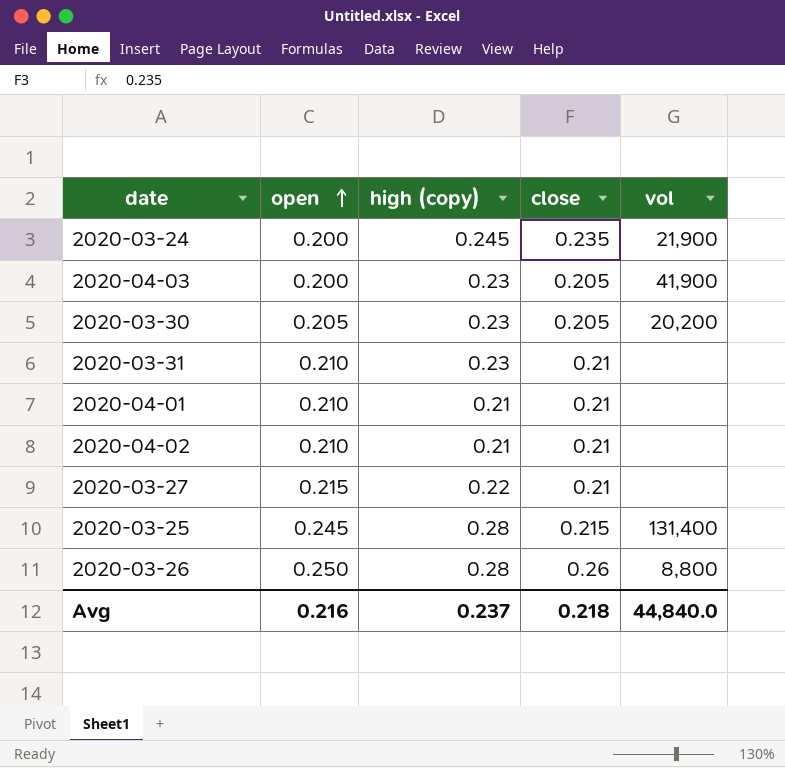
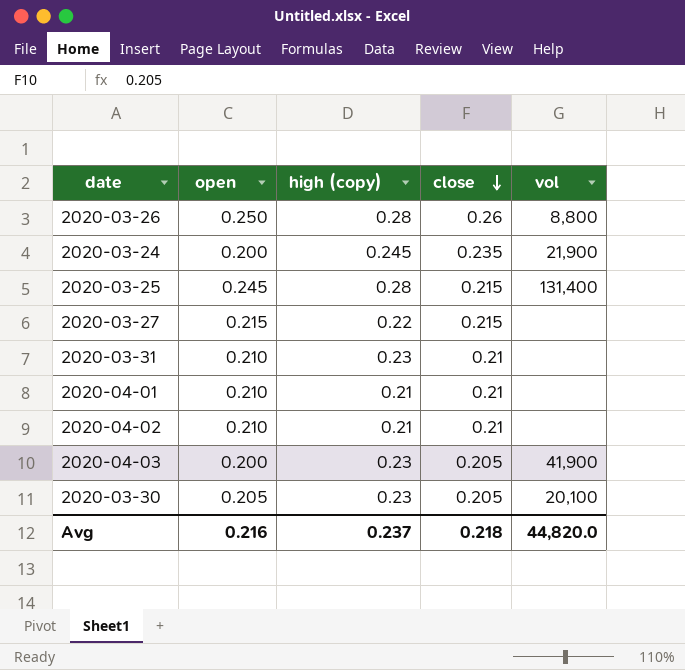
row order: open ascending -> close descending
2020-03-27 | close: 0.21 -> 0.215
2020-03-30 | vol: 20,200 -> 20,100
Avg | vol: 44,840.0 -> 44,820.0

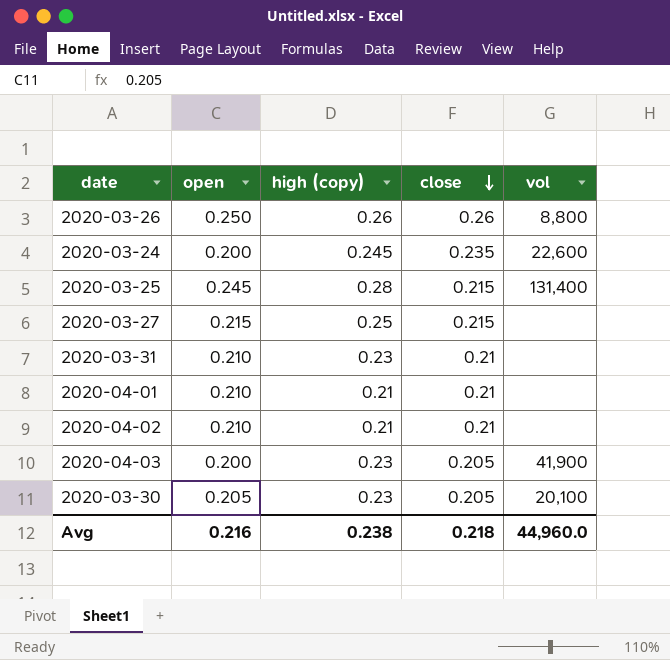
2020-03-26 | high (copy): 0.28 -> 0.26
2020-03-24 | vol: 21,900 -> 22,600
2020-03-27 | high (copy): 0.22 -> 0.25
Avg | high (copy): 0.237 -> 0.238
Avg | vol: 44,820.0 -> 44,960.0

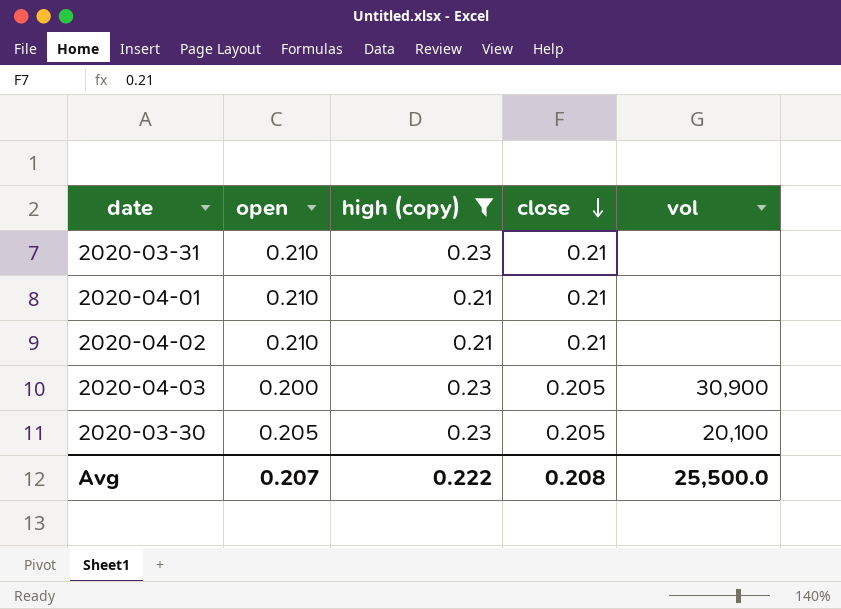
filter: none -> high (copy) <= 0.23
2020-04-03 | vol: 41,900 -> 30,900
Avg | open: 0.216 -> 0.207
Avg | high (copy): 0.238 -> 0.222
Avg | close: 0.218 -> 0.208
Avg | vol: 44,960.0 -> 25,500.0

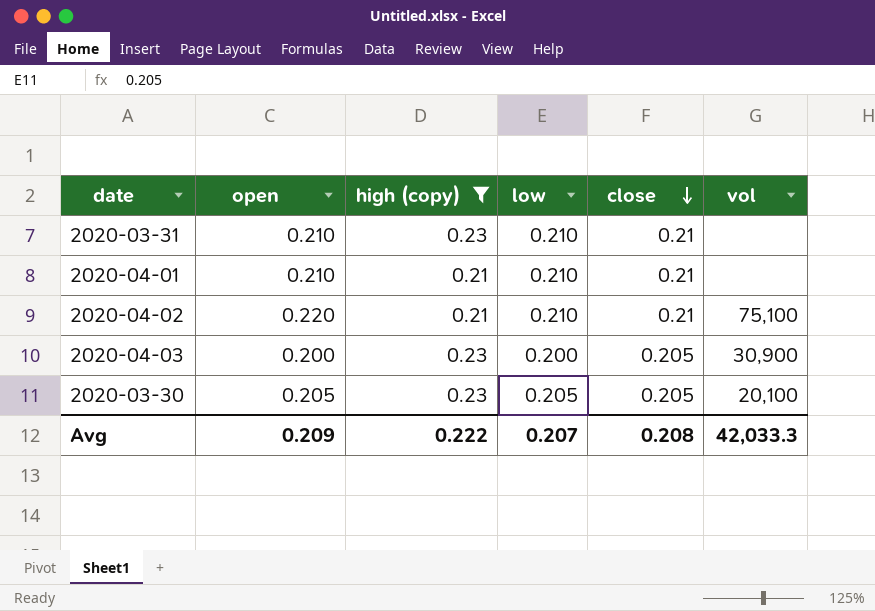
column low | position: none -> 4
2020-04-02 | open: 0.210 -> 0.220
2020-04-02 | vol: none -> 75,100
Avg | open: 0.207 -> 0.209
Avg | vol: 25,500.0 -> 42,033.3

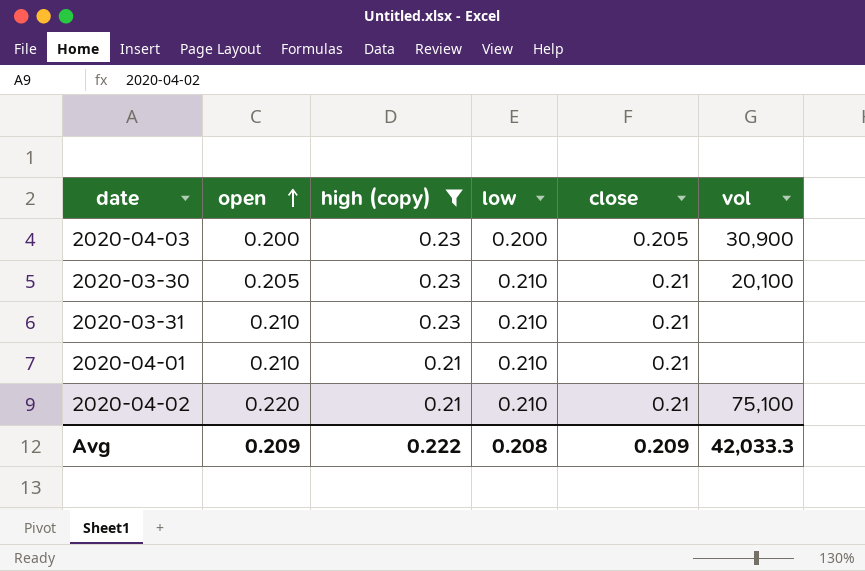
row order: close descending -> open ascending
2020-03-30 | low: 0.205 -> 0.210
2020-03-30 | close: 0.205 -> 0.21
Avg | low: 0.207 -> 0.208
Avg | close: 0.208 -> 0.209

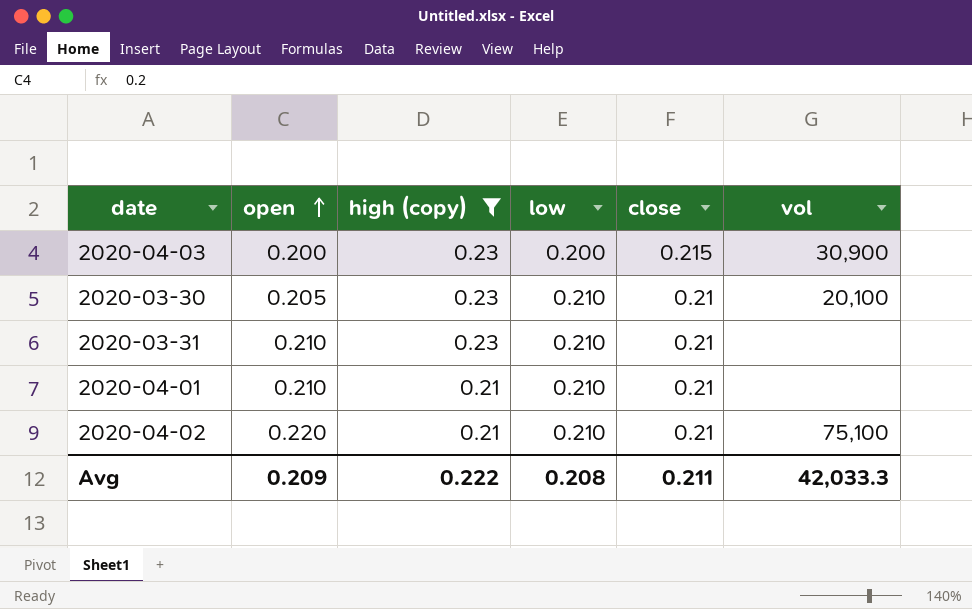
2020-04-03 | close: 0.205 -> 0.215
Avg | close: 0.209 -> 0.211

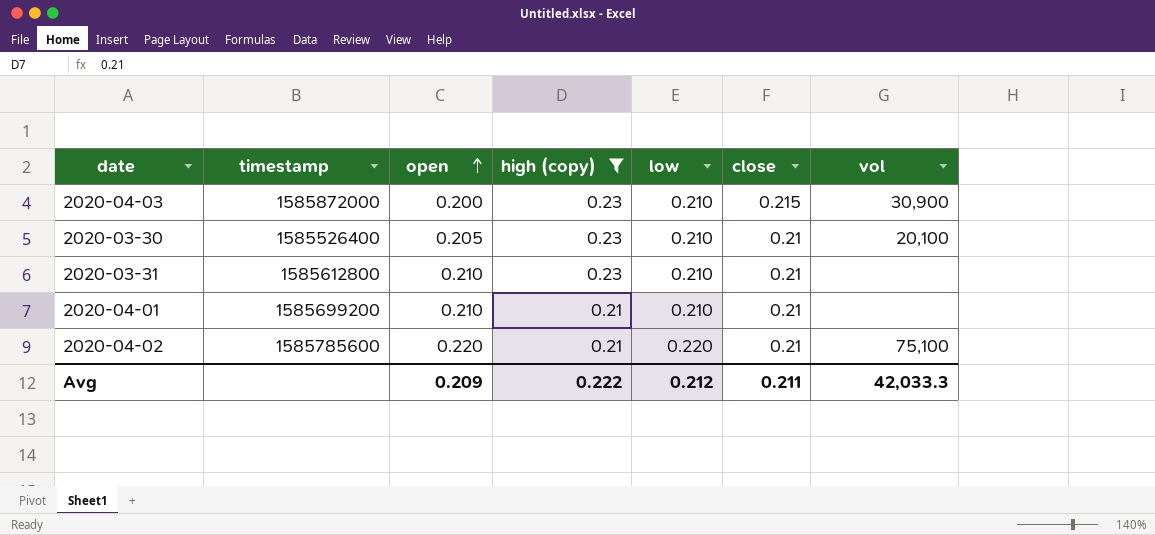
column timestamp | position: none -> 2
2020-04-03 | low: 0.200 -> 0.210
2020-04-02 | low: 0.210 -> 0.220
Avg | low: 0.208 -> 0.212

